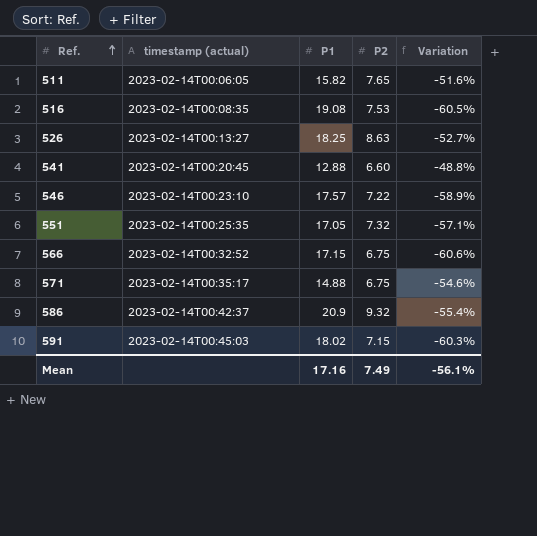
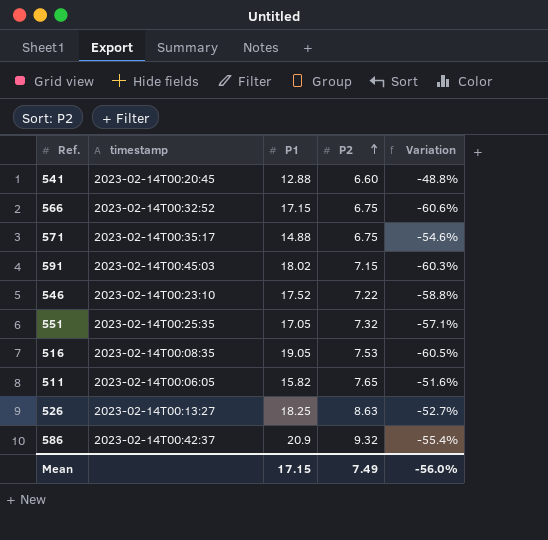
row order: Ref. ascending -> P2 ascending
column name: timestamp (actual) -> timestamp
546 | P1: 17.57 -> 17.52
546 | Variation: -58.9% -> -58.8%
516 | P1: 19.08 -> 19.05
Mean | P1: 17.16 -> 17.15
Mean | Variation: -56.1% -> -56.0%

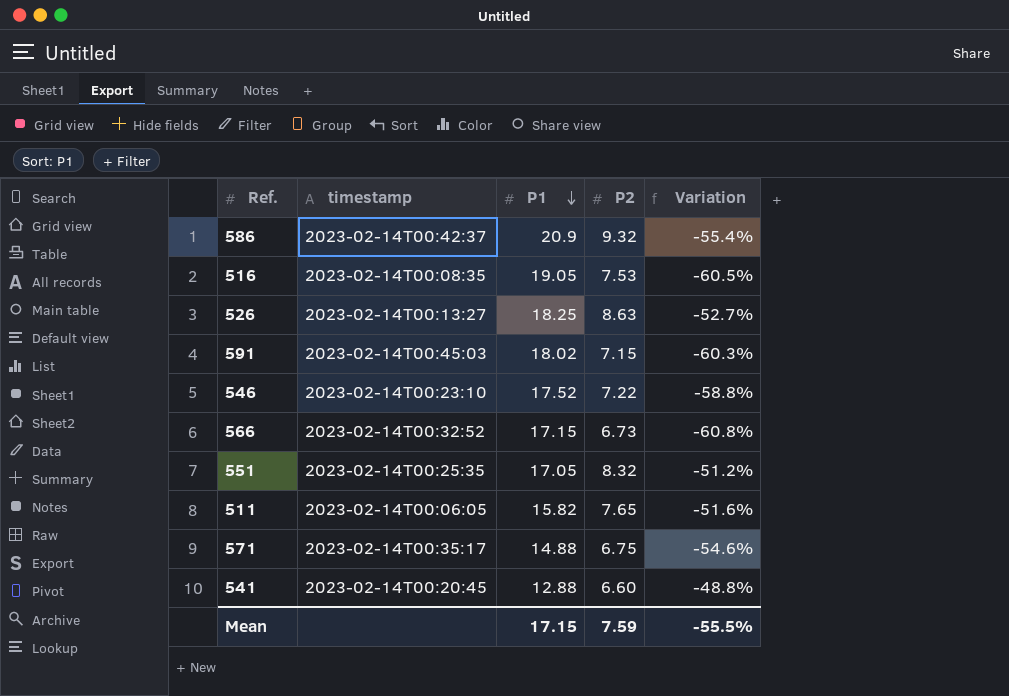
row order: P2 ascending -> P1 descending
566 | P2: 6.75 -> 6.73
566 | Variation: -60.6% -> -60.8%
551 | P2: 7.32 -> 8.32
551 | Variation: -57.1% -> -51.2%
Mean | P2: 7.49 -> 7.59
Mean | Variation: -56.0% -> -55.5%

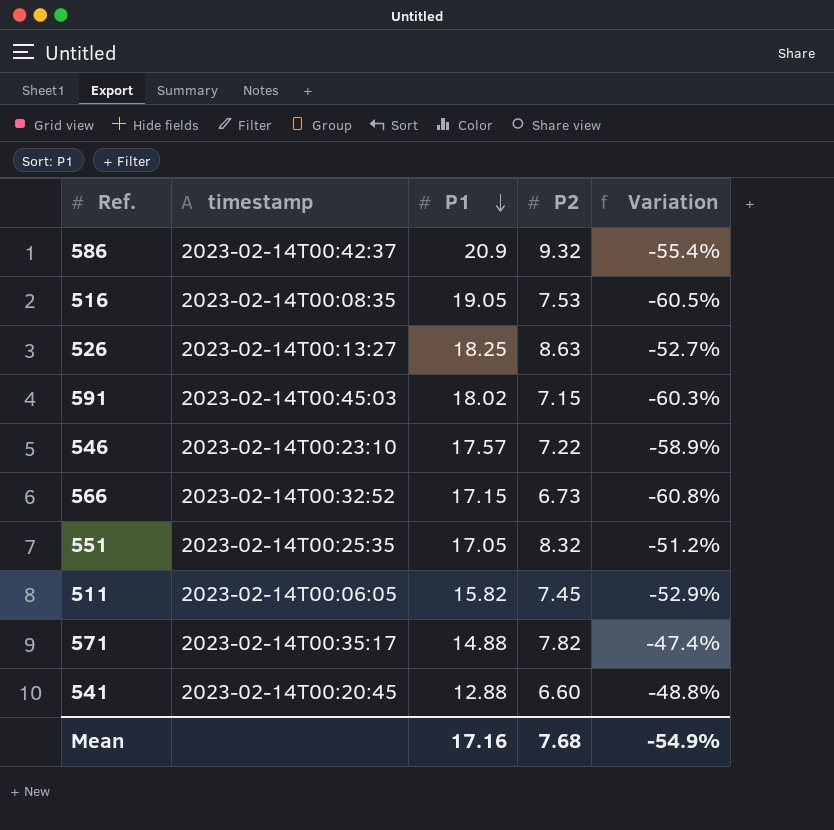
546 | P1: 17.52 -> 17.57
546 | Variation: -58.8% -> -58.9%
511 | P2: 7.65 -> 7.45
511 | Variation: -51.6% -> -52.9%
571 | P2: 6.75 -> 7.82
571 | Variation: -54.6% -> -47.4%
Mean | P1: 17.15 -> 17.16
Mean | P2: 7.59 -> 7.68
Mean | Variation: -55.5% -> -54.9%

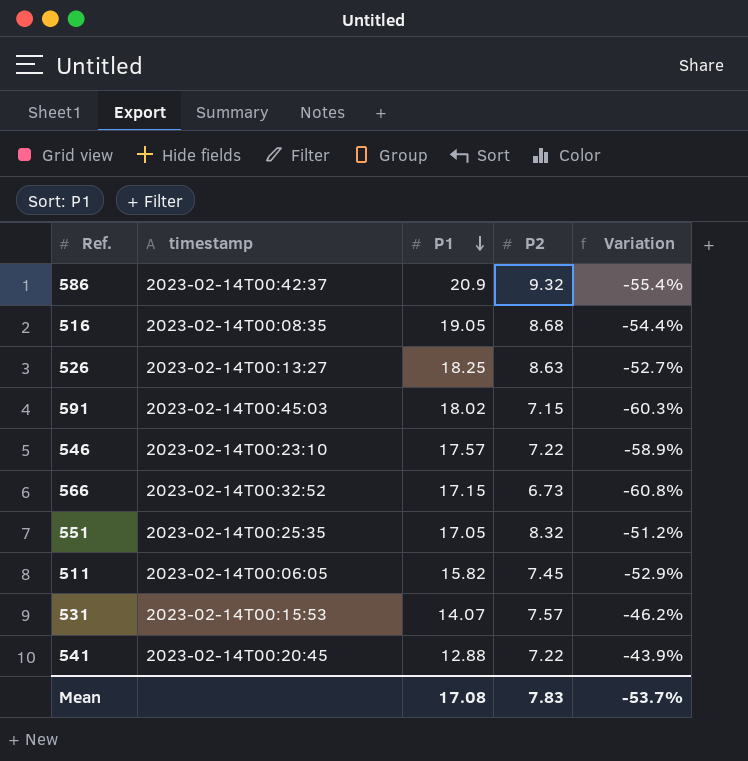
row 571: 2023-02-14T00:35:17 | 14.88 | 7.82 | -47.4% -> none
516 | P2: 7.53 -> 8.68
516 | Variation: -60.5% -> -54.4%
row 531: none -> 2023-02-14T00:15:53 | 14.07 | 7.57 | -46.2%
541 | P2: 6.60 -> 7.22
541 | Variation: -48.8% -> -43.9%
Mean | P1: 17.16 -> 17.08
Mean | P2: 7.68 -> 7.83
Mean | Variation: -54.9% -> -53.7%

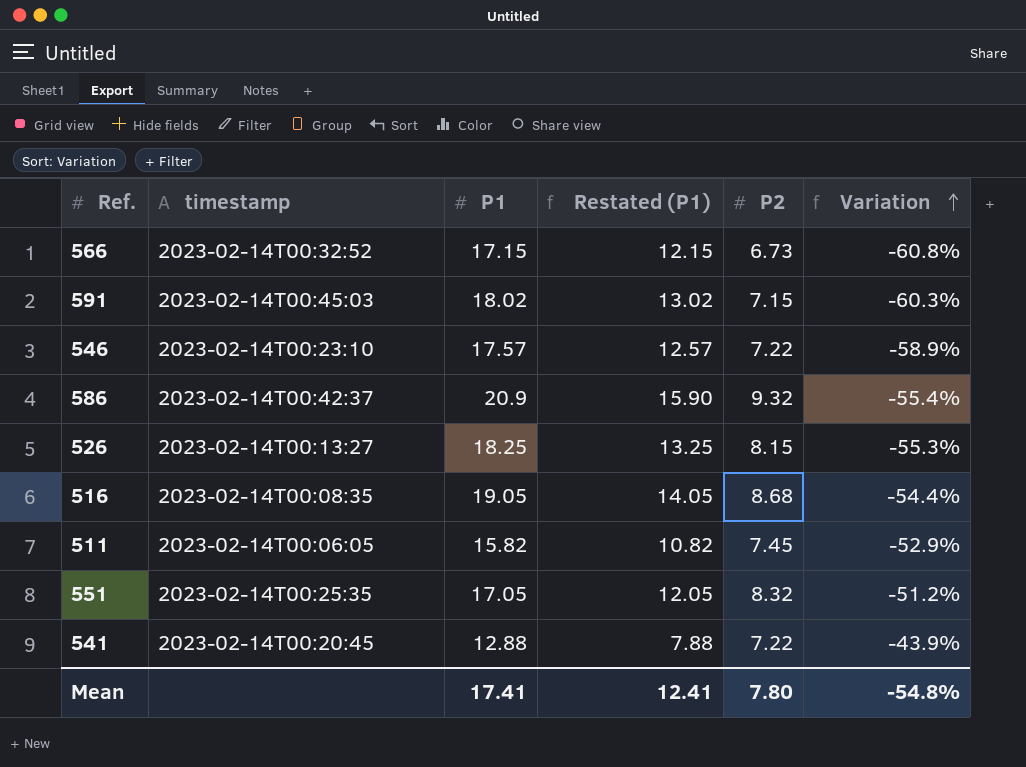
row order: P1 descending -> Variation ascending
column Restated (P1) | formula: none -> [P1] - 5
row 531: 2023-02-14T00:15:53 | 14.07 | 7.57 | -46.2% -> none
526 | P2: 8.63 -> 8.15
526 | Variation: -52.7% -> -55.3%
Mean | P1: 17.08 -> 17.41
Mean | P2: 7.83 -> 7.80
Mean | Variation: -53.7% -> -54.8%

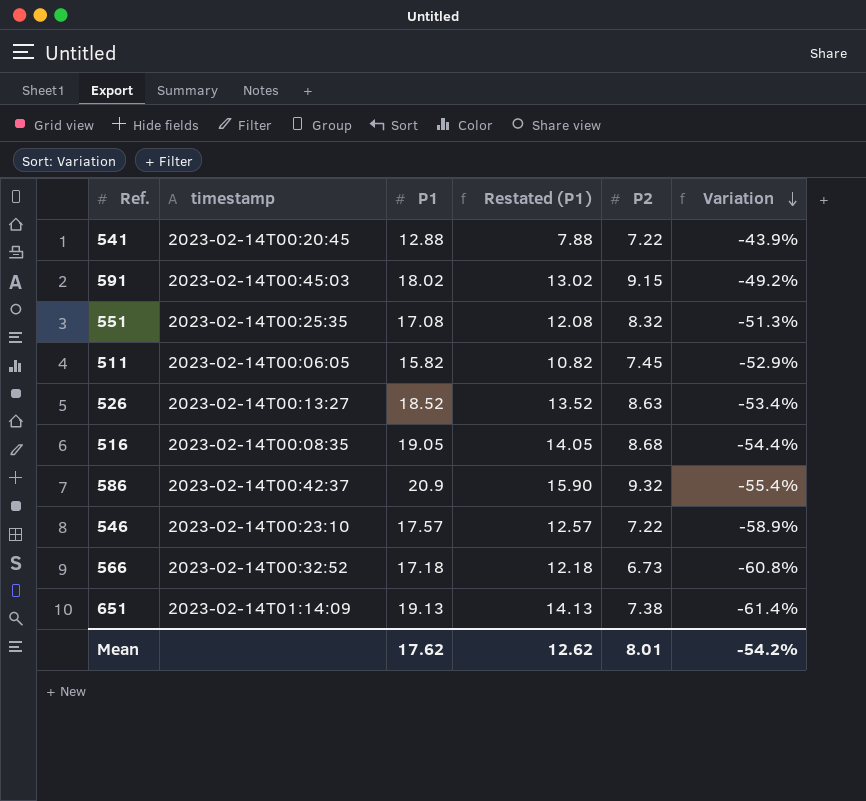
row order: Variation ascending -> Variation descending
591 | P2: 7.15 -> 9.15
591 | Variation: -60.3% -> -49.2%
551 | P1: 17.05 -> 17.08
551 | Restated (P1): 12.05 -> 12.08
551 | Variation: -51.2% -> -51.3%
526 | P1: 18.25 -> 18.52
526 | Restated (P1): 13.25 -> 13.52
526 | P2: 8.15 -> 8.63
526 | Variation: -55.3% -> -53.4%
566 | P1: 17.15 -> 17.18
566 | Restated (P1): 12.15 -> 12.18
row 651: none -> 2023-02-14T01:14:09 | 19.13 | 14.13 | 7.38 | -61.4%
Mean | P1: 17.41 -> 17.62
Mean | Restated (P1): 12.41 -> 12.62
Mean | P2: 7.80 -> 8.01
Mean | Variation: -54.8% -> -54.2%

